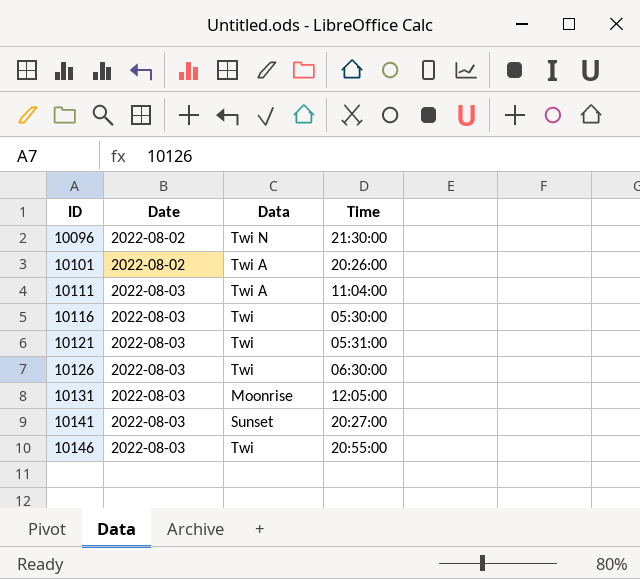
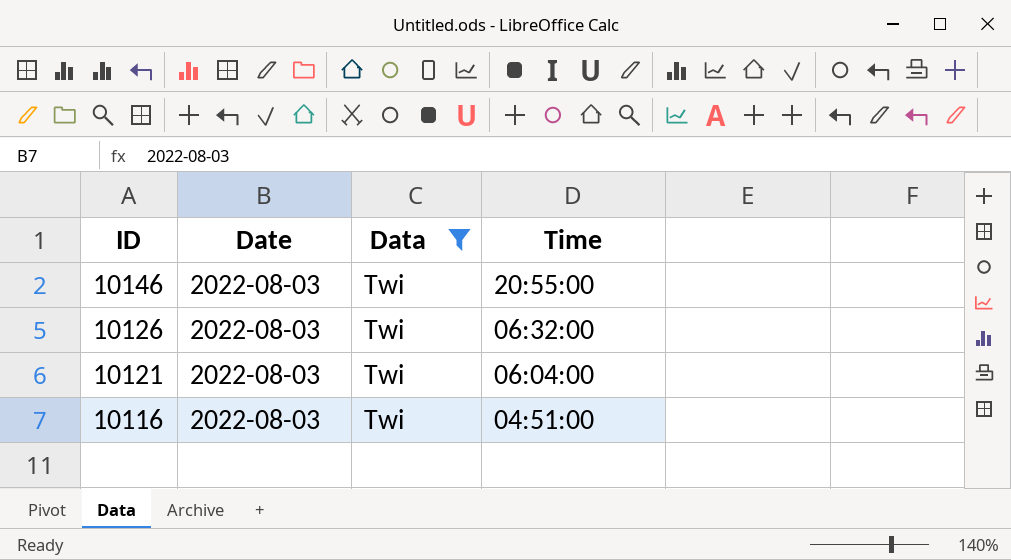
filter: none -> Data = Twi
row order: ID ascending -> ID descending
10126 | Time: 06:30:00 -> 06:32:00
10121 | Time: 05:31:00 -> 06:04:00
10116 | Time: 05:30:00 -> 04:51:00

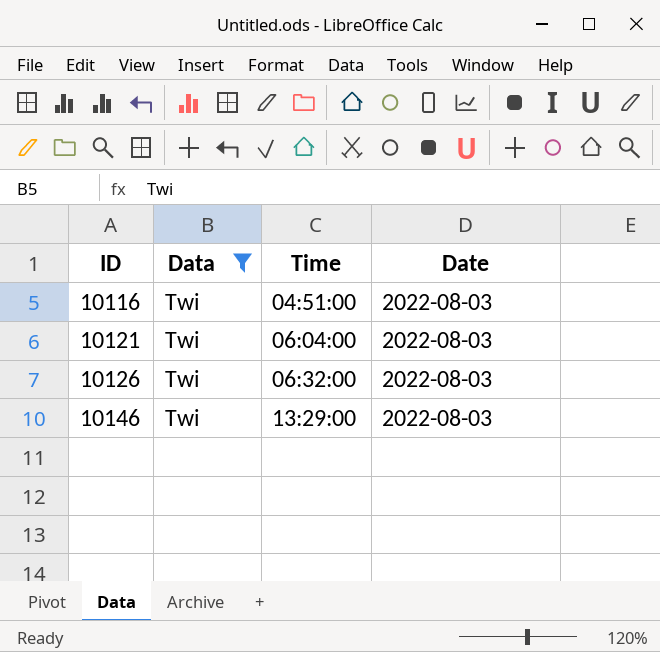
row order: ID descending -> ID ascending
column Date | position: 2 -> 4
10146 | Time: 20:55:00 -> 13:29:00

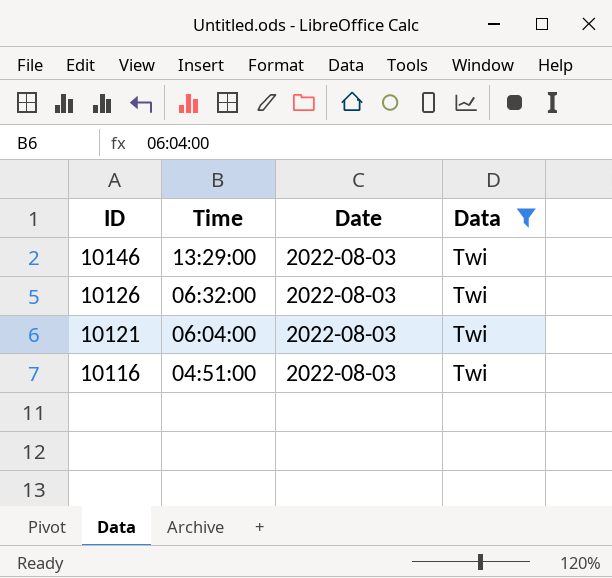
row order: ID ascending -> ID descending
column Data | position: 2 -> 4

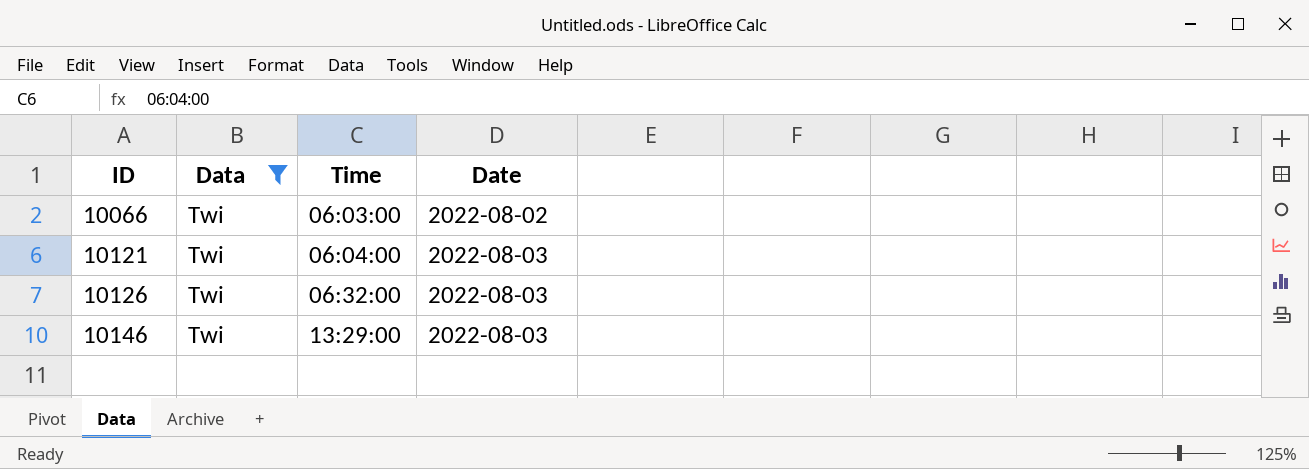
row order: ID descending -> ID ascending
column Data | position: 4 -> 2
row 10116: 04:51:00 | 2022-08-03 | Twi -> none
row 10066: none -> Twi | 06:03:00 | 2022-08-02

